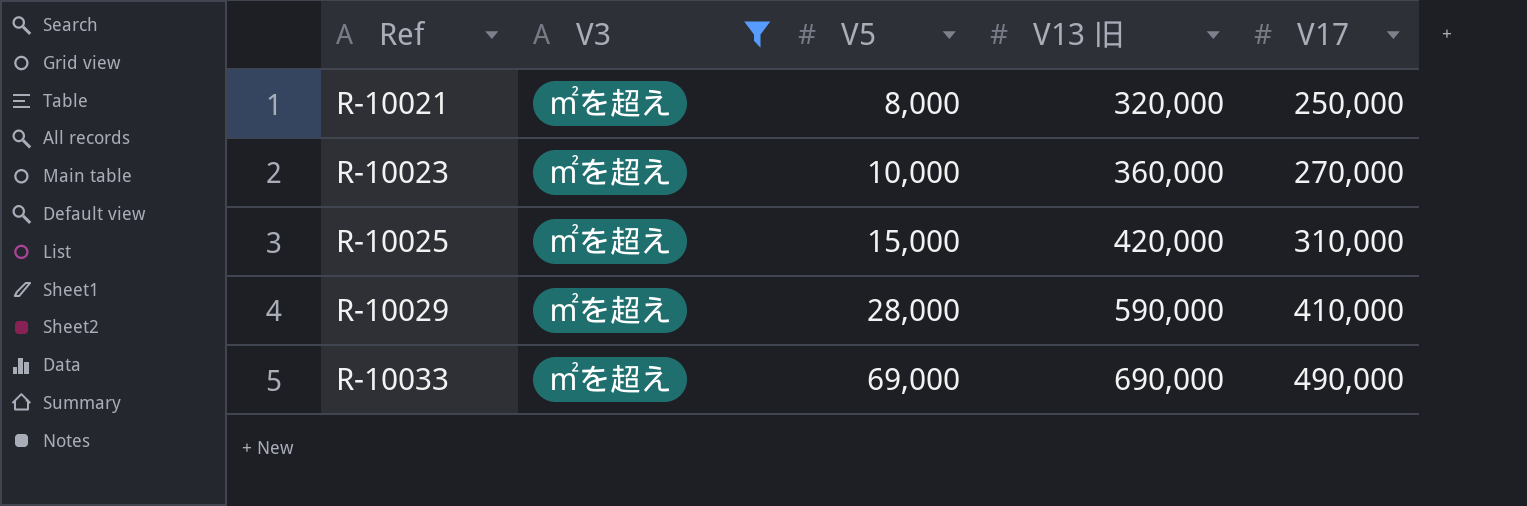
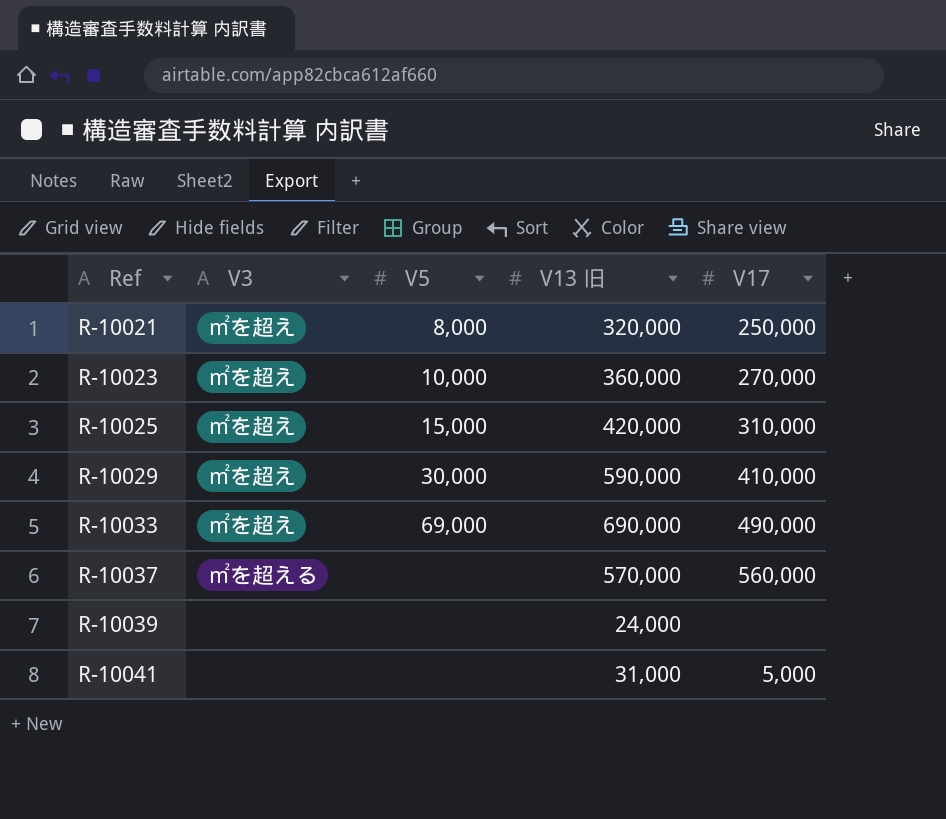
filter: V3 = ㎡を超え -> none
R-10029 | V5: 28,000 -> 30,000

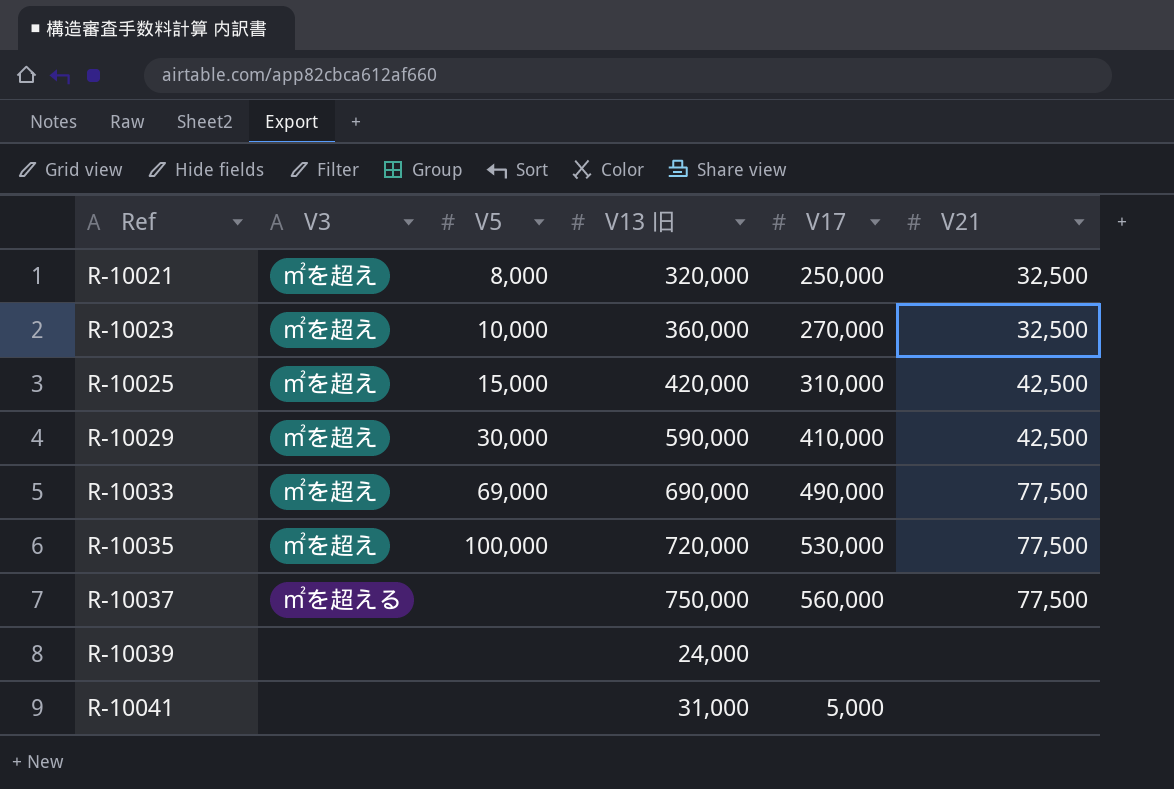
column V21 | position: none -> 6
row R-10035: none -> ㎡を超え | 100,000 | 720,000 | 530,000 | 77,500
R-10037 | V13 旧: 570,000 -> 750,000

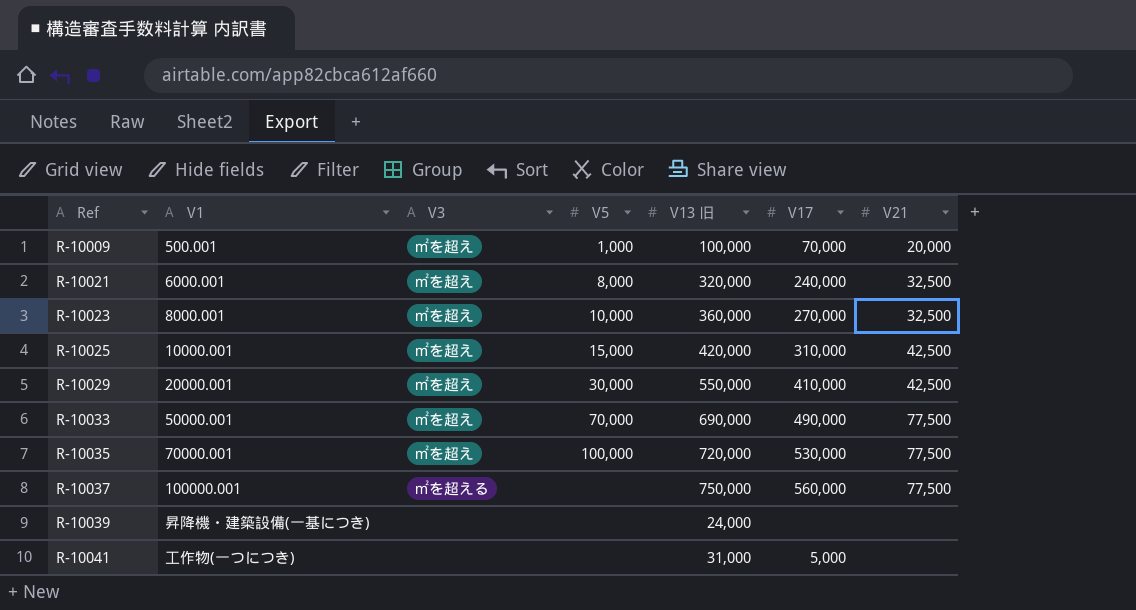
column V1 | position: none -> 2
row R-10009: none -> 500.001 | ㎡を超え | 1,000 | 100,000 | 70,000 | 20,000
R-10021 | V17: 250,000 -> 240,000
R-10029 | V13 旧: 590,000 -> 550,000
R-10033 | V5: 69,000 -> 70,000

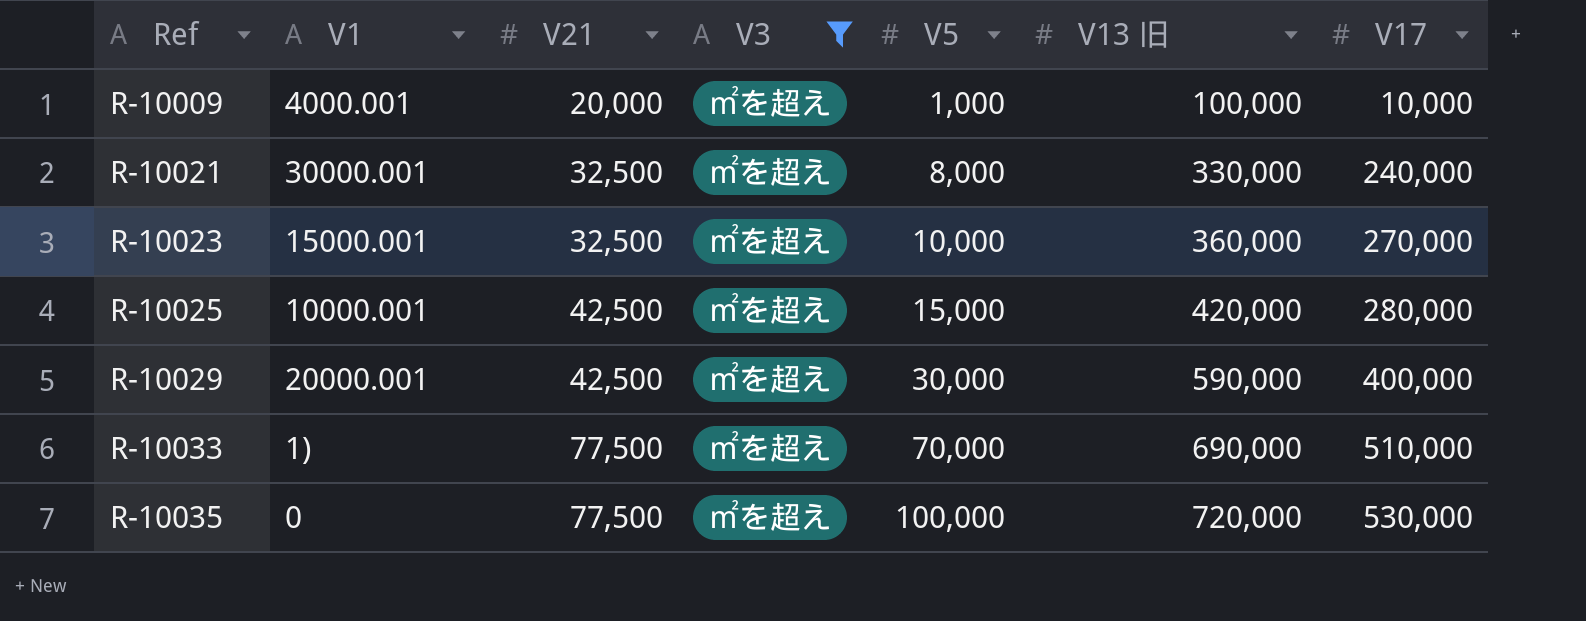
filter: none -> V3 = ㎡を超え
column V21 | position: 7 -> 3
R-10009 | V1: 500.001 -> 4000.001
R-10009 | V17: 70,000 -> 10,000
R-10021 | V1: 6000.001 -> 30000.001
R-10021 | V13 旧: 320,000 -> 330,000
R-10023 | V1: 8000.001 -> 15000.001
R-10025 | V17: 310,000 -> 280,000
R-10029 | V13 旧: 550,000 -> 590,000
R-10029 | V17: 410,000 -> 400,000
R-10033 | V1: 50000.001 -> 1)
R-10033 | V17: 490,000 -> 510,000
R-10035 | V1: 70000.001 -> 0

